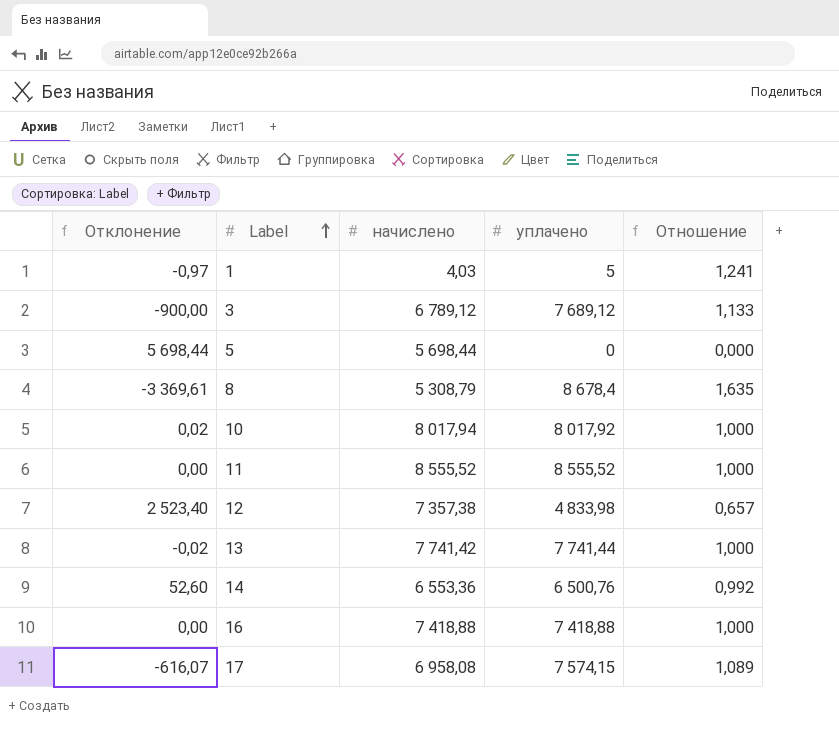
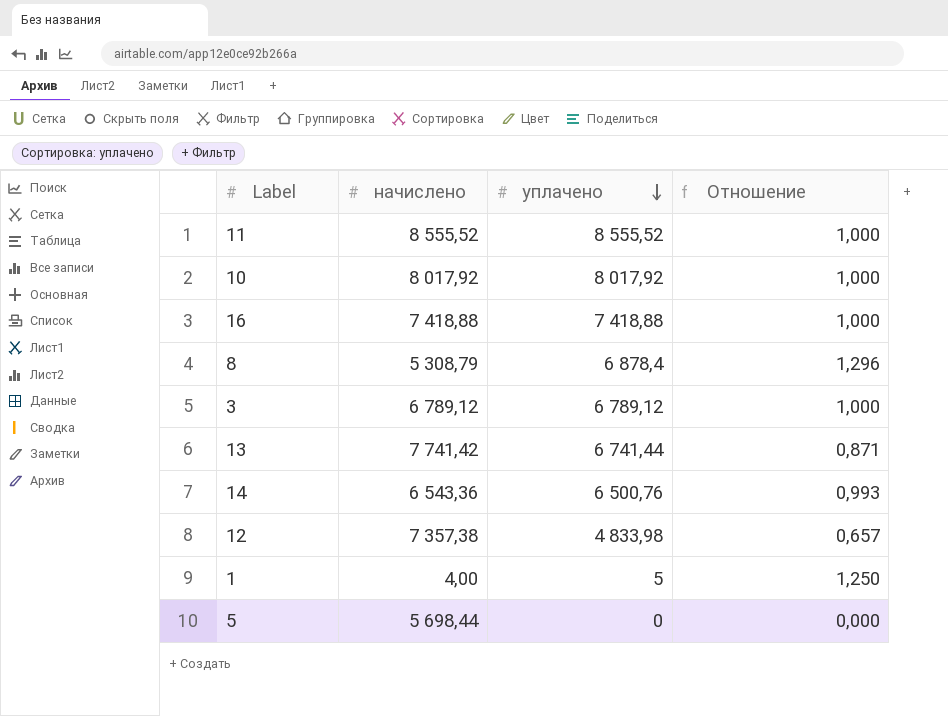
row order: Label ascending -> уплачено descending
column Отклонение | formula: [начислено] - [уплачено] -> none
row 17: -616,07 | 6 958,08 | 7 574,15 | 1,089 -> none
10 | начислено: 8 017,94 -> 8 017,92
8 | уплачено: 8 678,4 -> 6 878,4
8 | Отношение: 1,635 -> 1,296
3 | уплачено: 7 689,12 -> 6 789,12
3 | Отношение: 1,133 -> 1,000
13 | уплачено: 7 741,44 -> 6 741,44
13 | Отношение: 1,000 -> 0,871
14 | начислено: 6 553,36 -> 6 543,36
14 | Отношение: 0,992 -> 0,993
1 | начислено: 4,03 -> 4,00
1 | Отношение: 1,241 -> 1,250

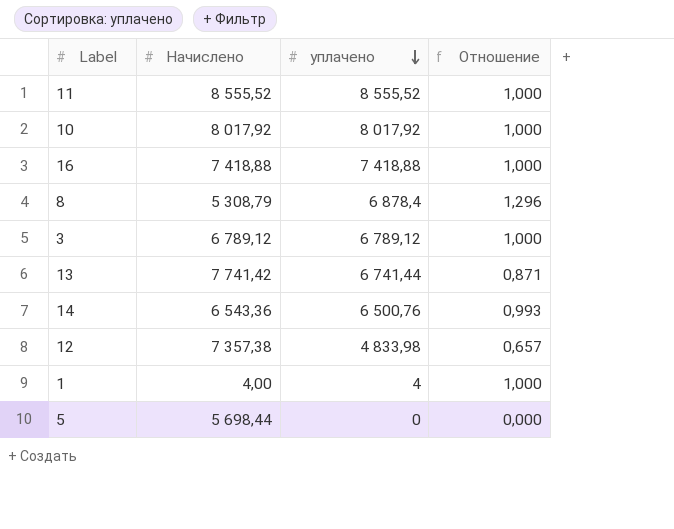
column name: начислено -> Начислено
1 | уплачено: 5 -> 4
1 | Отношение: 1,250 -> 1,000

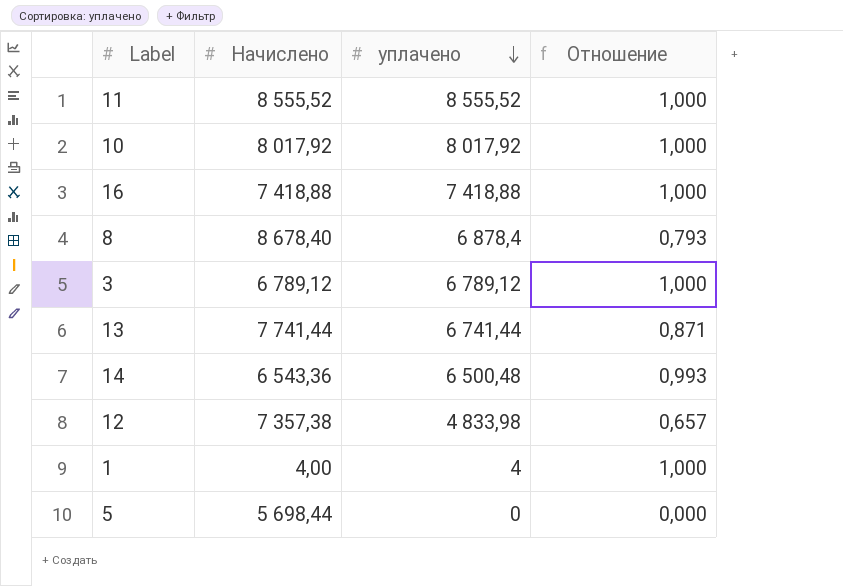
8 | Начислено: 5 308,79 -> 8 678,40
8 | Отношение: 1,296 -> 0,793
13 | Начислено: 7 741,42 -> 7 741,44
14 | уплачено: 6 500,76 -> 6 500,48

